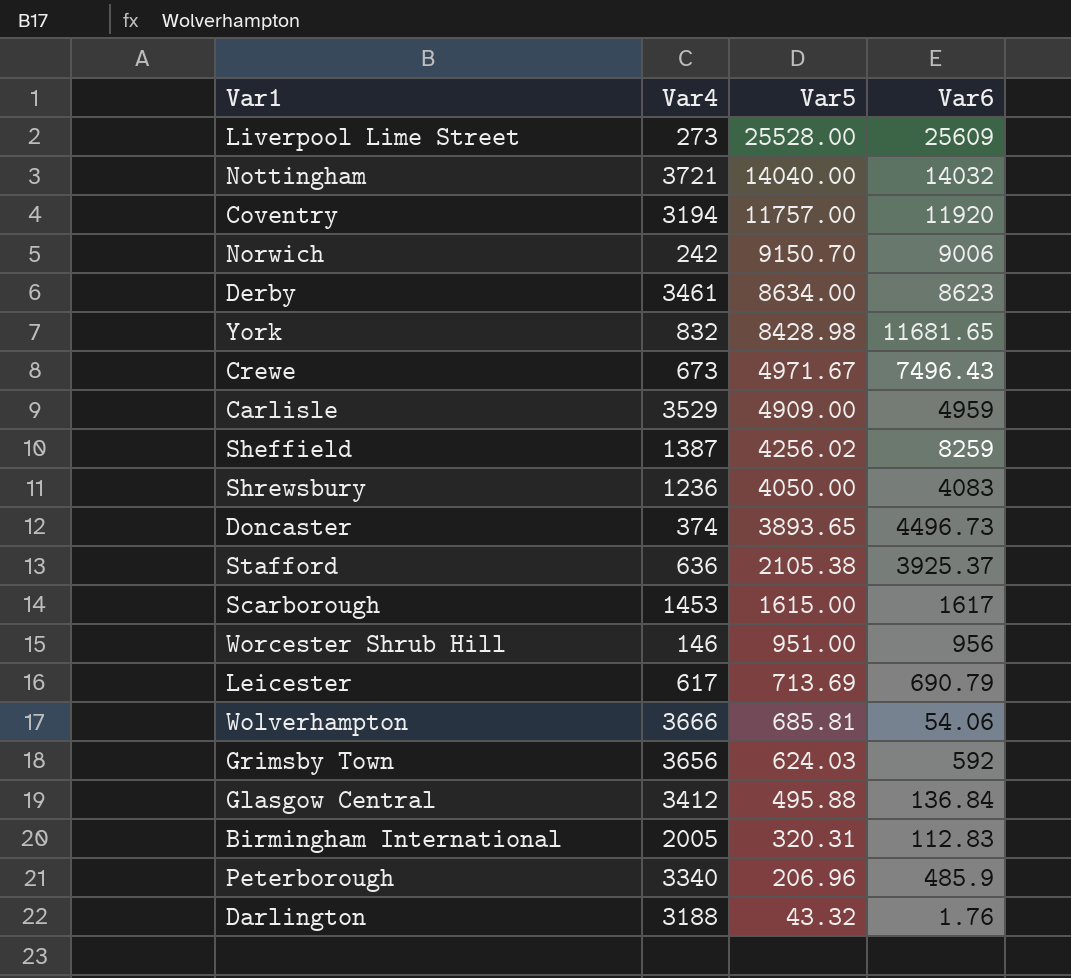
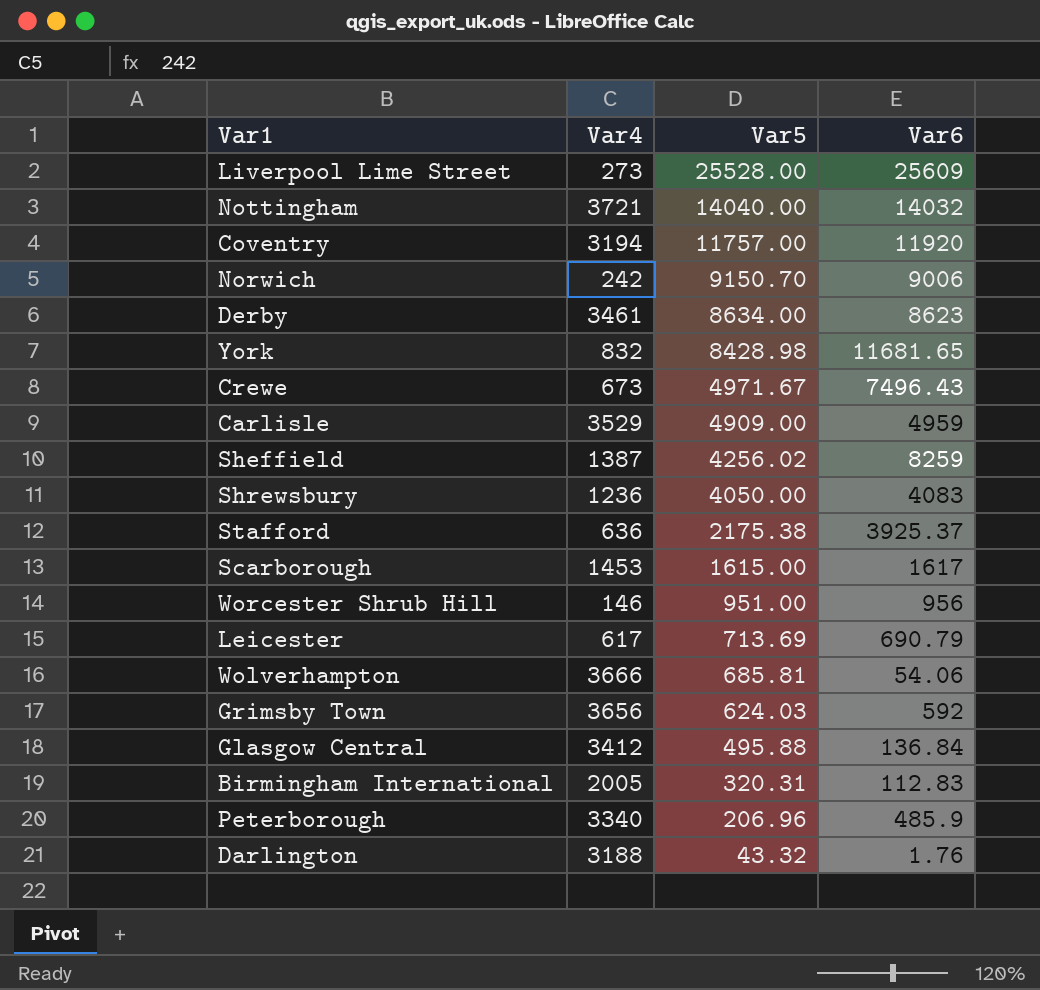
row Doncaster: 374 | 3893.65 | 4496.73 -> none
Stafford | Var5: 2105.38 -> 2175.38

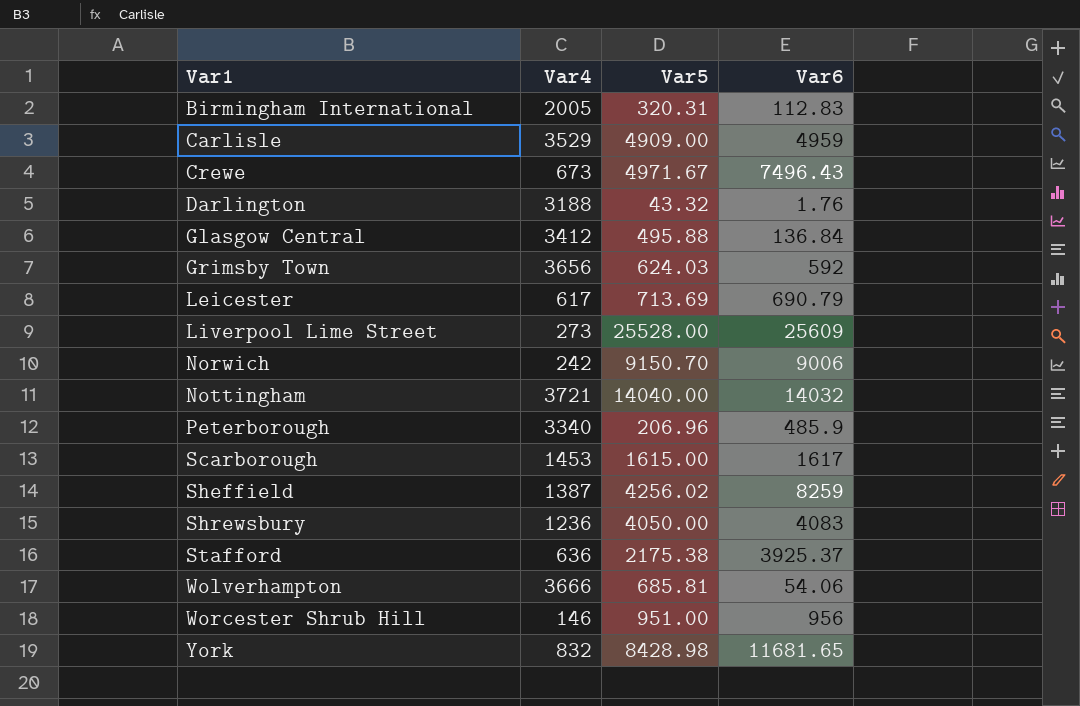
row order: Var5 descending -> Var1 ascending
row Coventry: 3194 | 11757.00 | 11920 -> none
row Derby: 3461 | 8634.00 | 8623 -> none

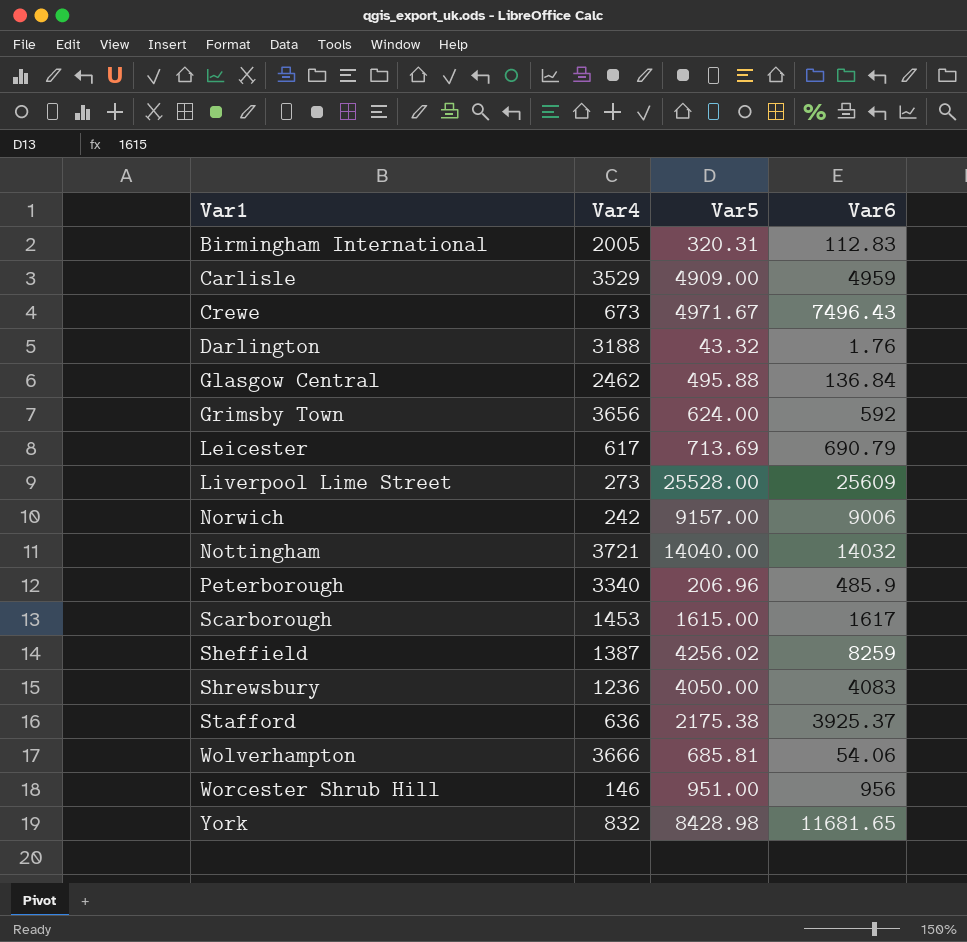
Glasgow Central | Var4: 3412 -> 2462
Grimsby Town | Var5: 624.03 -> 624.00
Norwich | Var5: 9150.70 -> 9157.00

